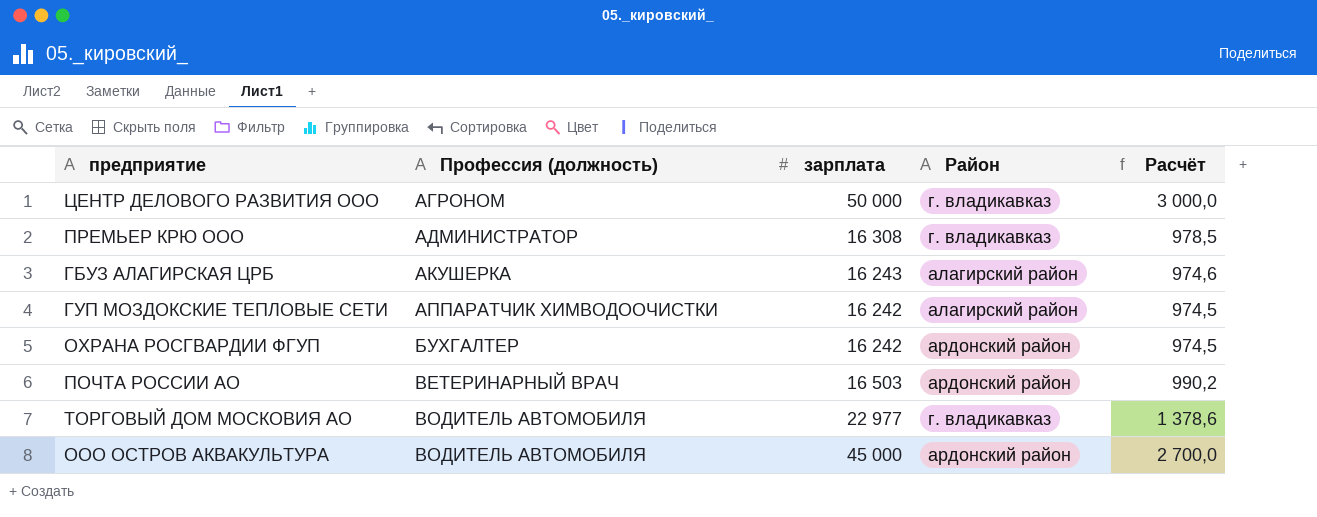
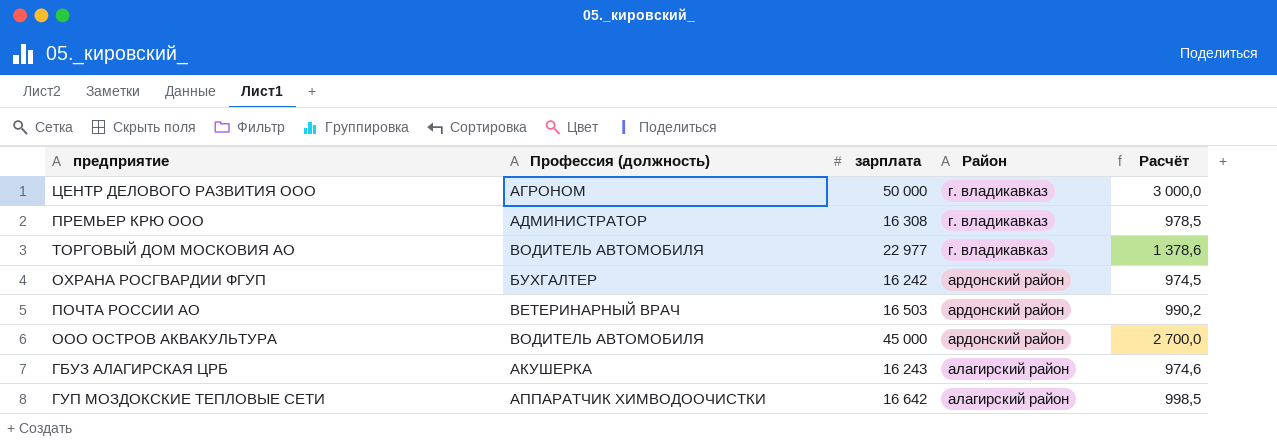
row order: Профессия (должность) ascending -> Район descending
ГУП МОЗДОКСКИЕ ТЕПЛОВЫЕ СЕТИ | зарплата: 16 242 -> 16 642
ГУП МОЗДОКСКИЕ ТЕПЛОВЫЕ СЕТИ | Расчёт: 974,5 -> 998,5

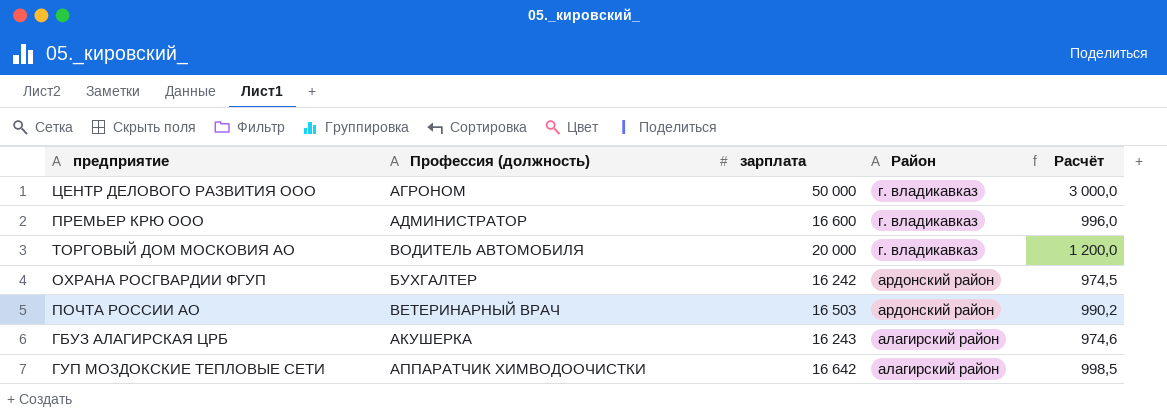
row ООО ОСТРОВ АКВАКУЛЬТУРА: ВОДИТЕЛЬ АВТОМОБИЛЯ | 45 000 | ардонский район | 2 700,0 -> none
ПРЕМЬЕР КРЮ ООО | зарплата: 16 308 -> 16 600
ПРЕМЬЕР КРЮ ООО | Расчёт: 978,5 -> 996,0
ТОРГОВЫЙ ДОМ МОСКОВИЯ АО | зарплата: 22 977 -> 20 000
ТОРГОВЫЙ ДОМ МОСКОВИЯ АО | Расчёт: 1 378,6 -> 1 200,0

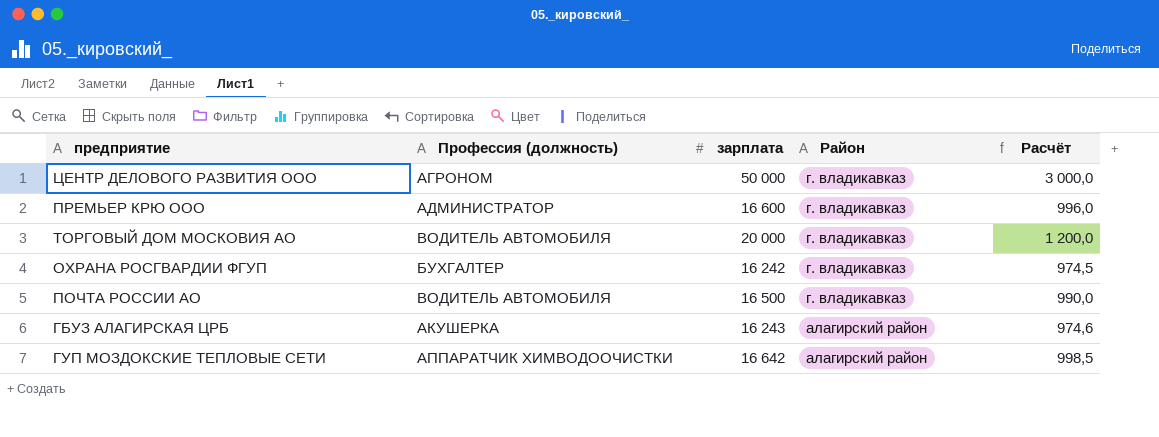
ОХРАНА РОСГВАРДИИ ФГУП | Район: ардонский район -> г. владикавказ
ПОЧТА РОССИИ АО | Профессия (должность): ВЕТЕРИНАРНЫЙ ВРАЧ -> ВОДИТЕЛЬ АВТОМОБИЛЯ
ПОЧТА РОССИИ АО | зарплата: 16 503 -> 16 500
ПОЧТА РОССИИ АО | Район: ардонский район -> г. владикавказ
ПОЧТА РОССИИ АО | Расчёт: 990,2 -> 990,0

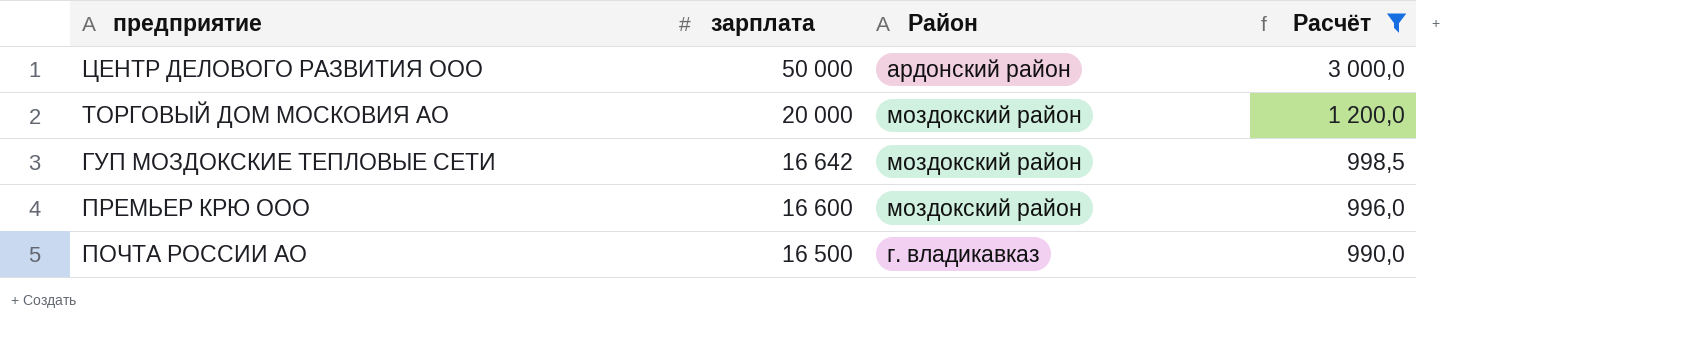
filter: none -> Расчёт >= 990,0
row order: Район descending -> зарплата descending
column Профессия (должность) | position: 2 -> none
ЦЕНТР ДЕЛОВОГО РАЗВИТИЯ ООО | Район: г. владикавказ -> ардонский район
ТОРГОВЫЙ ДОМ МОСКОВИЯ АО | Район: г. владикавказ -> моздокский район
ГУП МОЗДОКСКИЕ ТЕПЛОВЫЕ СЕТИ | Район: алагирский район -> моздокский район
ПРЕМЬЕР КРЮ ООО | Район: г. владикавказ -> моздокский район

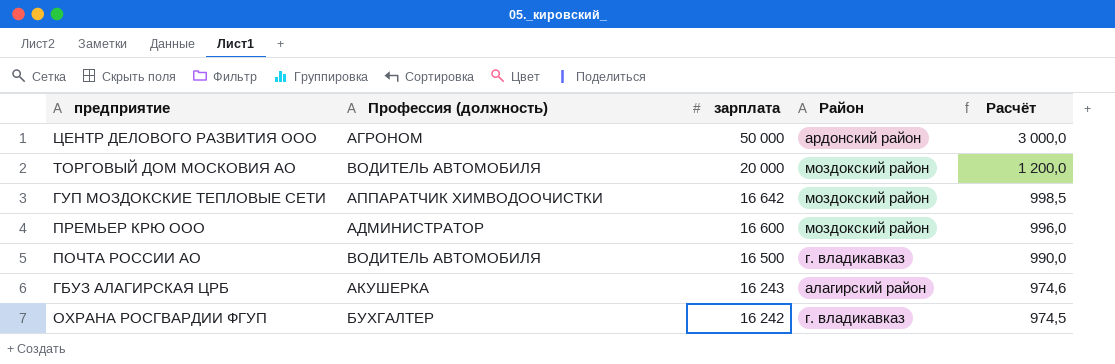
filter: Расчёт >= 990,0 -> none
column Профессия (должность) | position: none -> 2

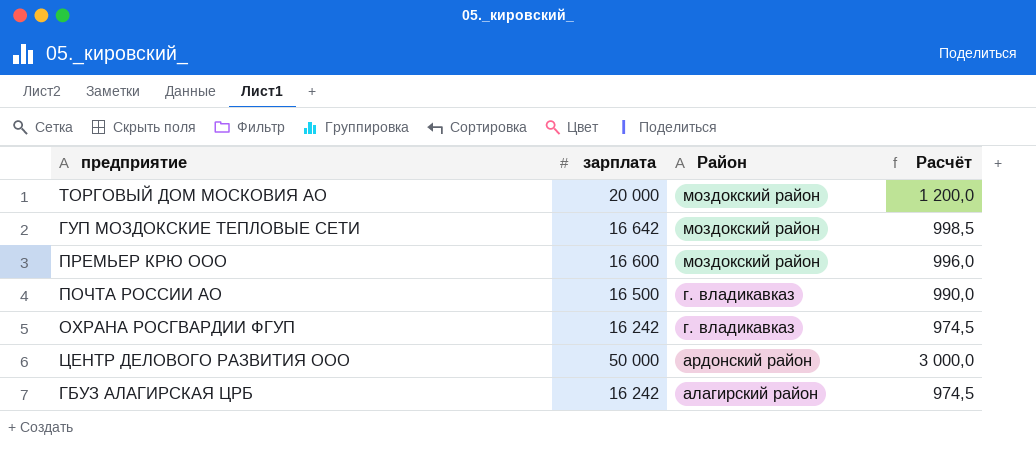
row order: зарплата descending -> Район descending
column Профессия (должность) | position: 2 -> none
ГБУЗ АЛАГИРСКАЯ ЦРБ | зарплата: 16 243 -> 16 242
ГБУЗ АЛАГИРСКАЯ ЦРБ | Расчёт: 974,6 -> 974,5

